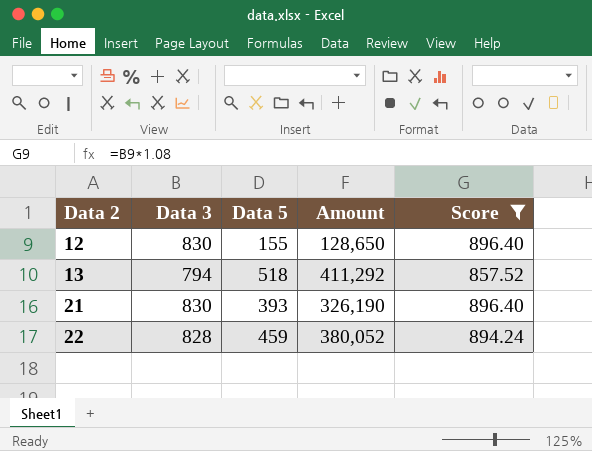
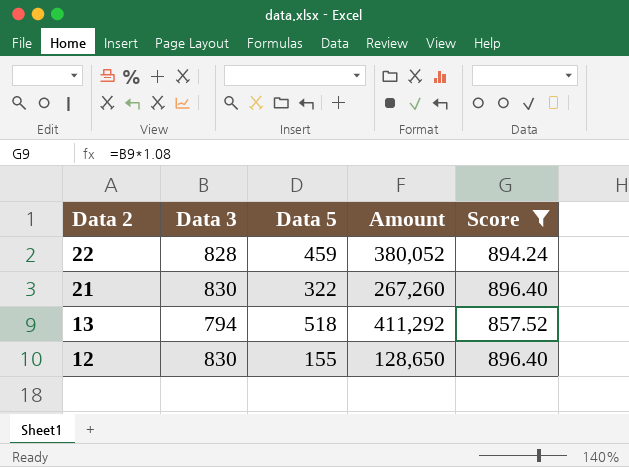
row order: Data 2 ascending -> Data 2 descending
21 | Data 5: 393 -> 322
21 | Amount: 326,190 -> 267,260

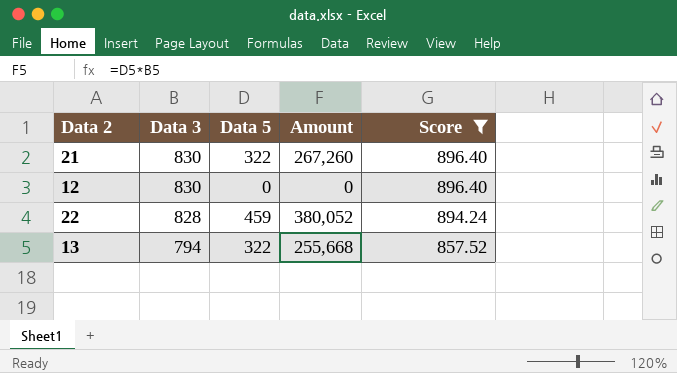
row order: Data 2 descending -> Data 3 descending
12 | Data 5: 155 -> 0
12 | Amount: 128,650 -> 0
13 | Data 5: 518 -> 322
13 | Amount: 411,292 -> 255,668

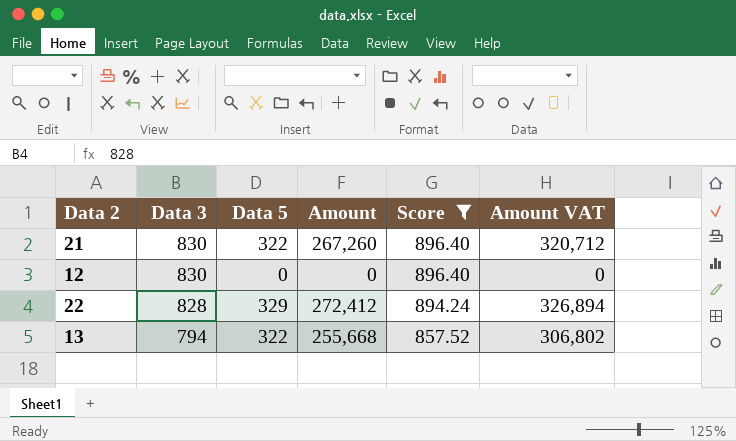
column Amount VAT | formula: none -> [Amount] * 1.2
22 | Data 5: 459 -> 329
22 | Amount: 380,052 -> 272,412

